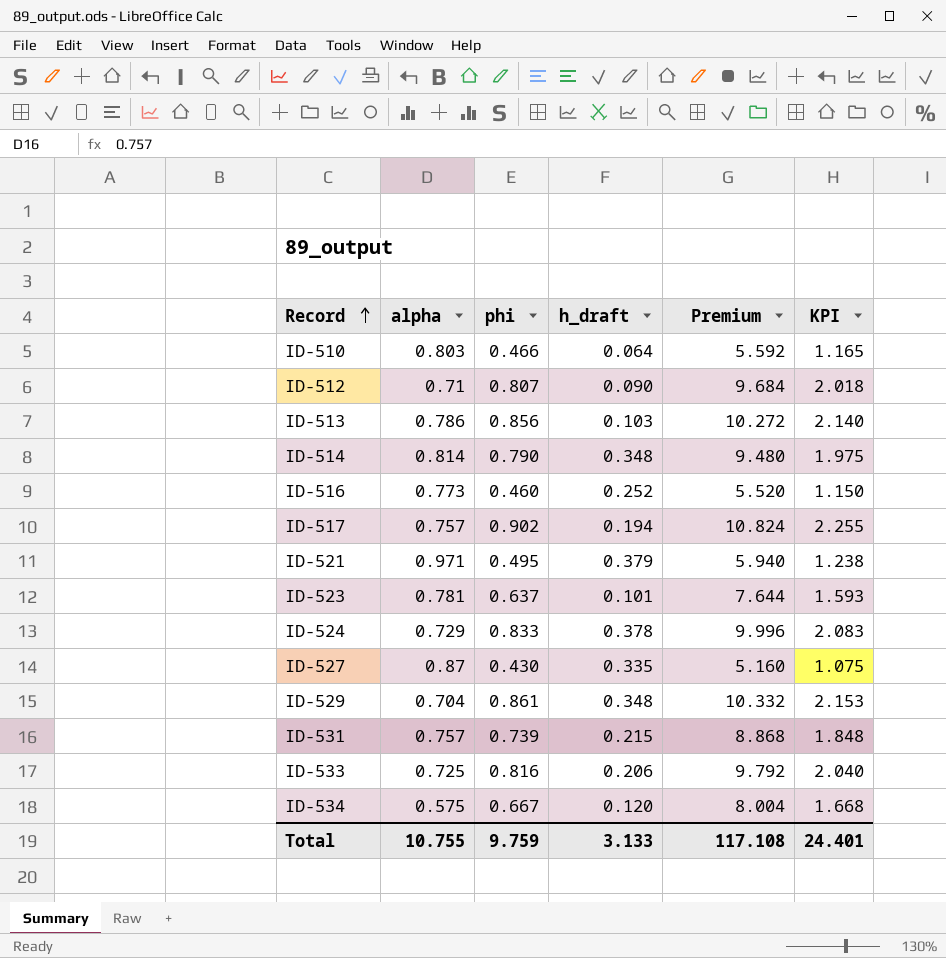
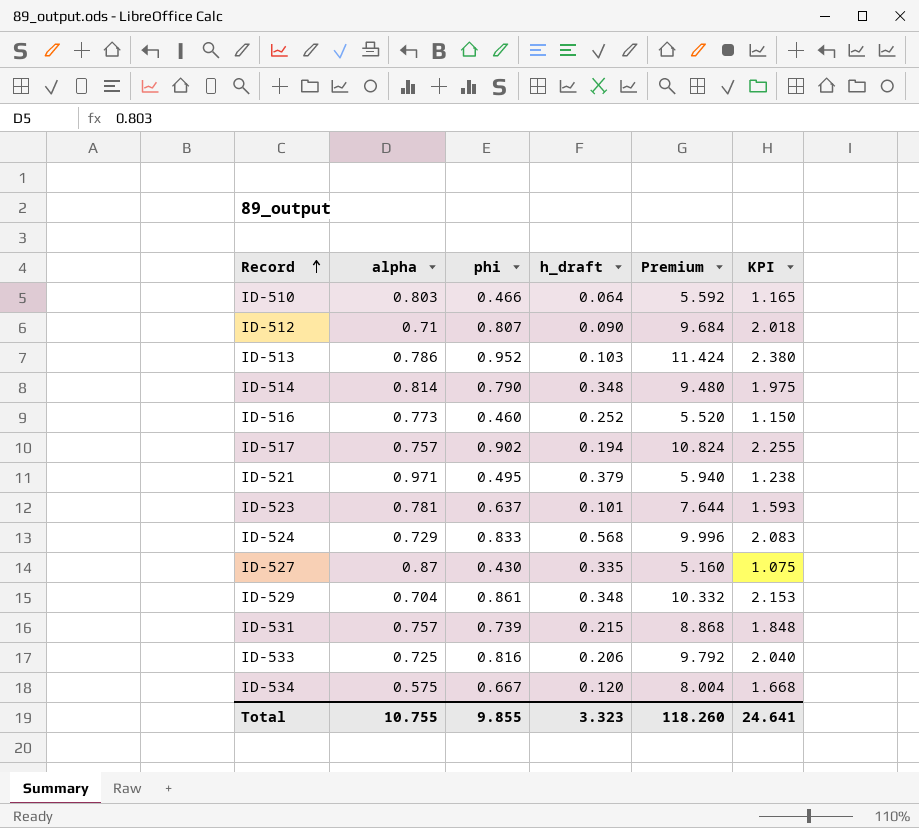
ID-513 | phi: 0.856 -> 0.952
ID-513 | Premium: 10.272 -> 11.424
ID-513 | KPI: 2.140 -> 2.380
ID-524 | h_draft: 0.378 -> 0.568
Total | phi: 9.759 -> 9.855
Total | h_draft: 3.133 -> 3.323
Total | Premium: 117.108 -> 118.260
Total | KPI: 24.401 -> 24.641

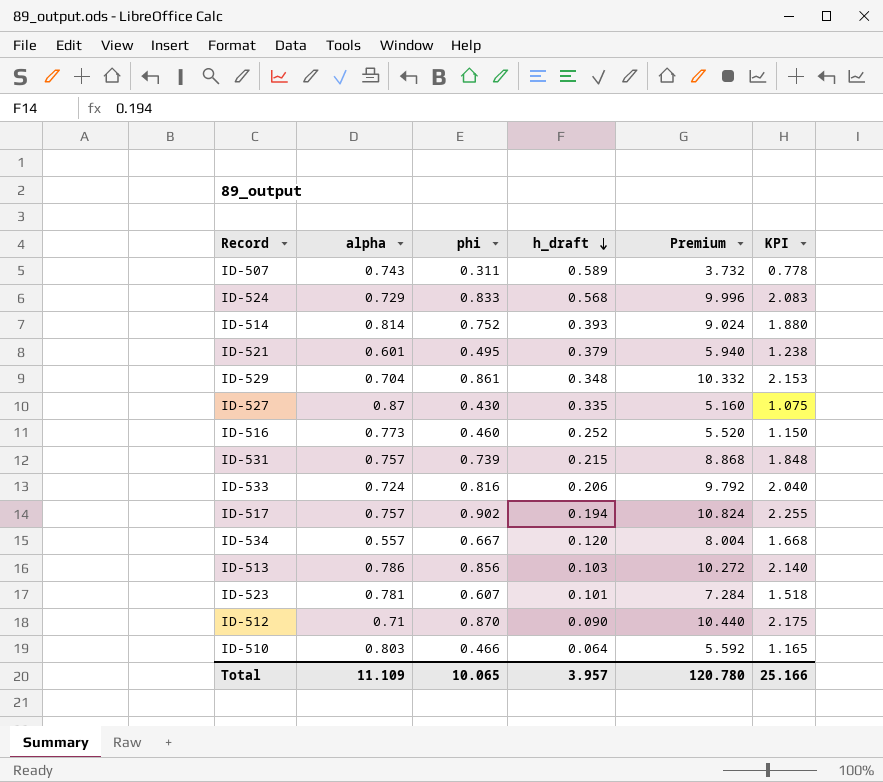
row order: Record ascending -> h_draft descending
row ID-507: none -> 0.743 | 0.311 | 0.589 | 3.732 | 0.778
ID-514 | phi: 0.790 -> 0.752
ID-514 | h_draft: 0.348 -> 0.393
ID-514 | Premium: 9.480 -> 9.024
ID-514 | KPI: 1.975 -> 1.880
ID-521 | alpha: 0.971 -> 0.601
ID-533 | alpha: 0.725 -> 0.724
ID-534 | alpha: 0.575 -> 0.557
ID-513 | phi: 0.952 -> 0.856
ID-513 | Premium: 11.424 -> 10.272
ID-513 | KPI: 2.380 -> 2.140
ID-523 | phi: 0.637 -> 0.607
ID-523 | Premium: 7.644 -> 7.284
ID-523 | KPI: 1.593 -> 1.518
ID-512 | phi: 0.807 -> 0.870
ID-512 | Premium: 9.684 -> 10.440
ID-512 | KPI: 2.018 -> 2.175
Total | alpha: 10.755 -> 11.109
Total | phi: 9.855 -> 10.065
Total | h_draft: 3.323 -> 3.957
Total | Premium: 118.260 -> 120.780
Total | KPI: 24.641 -> 25.166

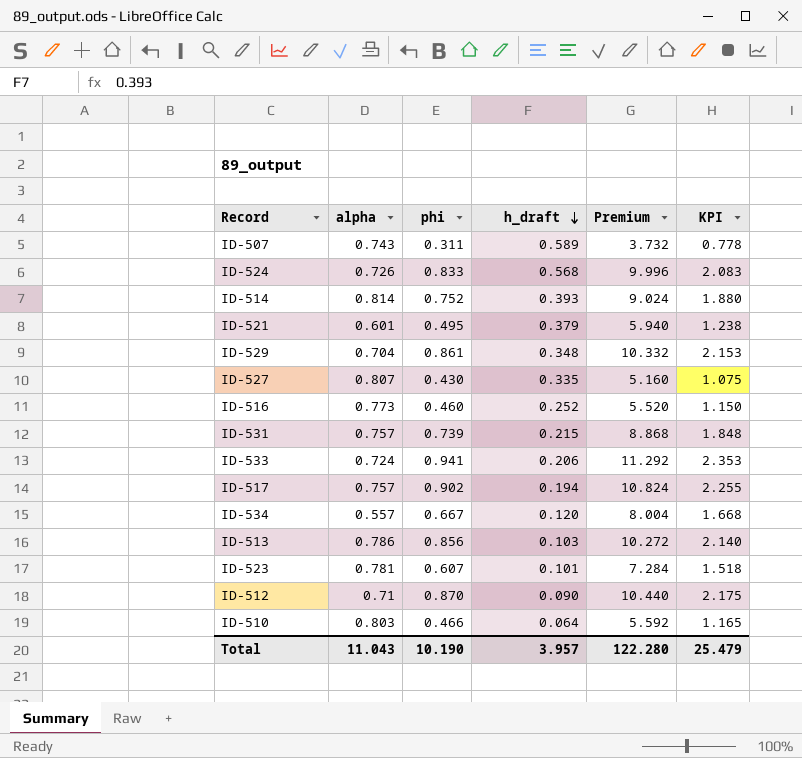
ID-524 | alpha: 0.729 -> 0.726
ID-527 | alpha: 0.87 -> 0.807
ID-533 | phi: 0.816 -> 0.941
ID-533 | Premium: 9.792 -> 11.292
ID-533 | KPI: 2.040 -> 2.353
Total | alpha: 11.109 -> 11.043
Total | phi: 10.065 -> 10.190
Total | Premium: 120.780 -> 122.280
Total | KPI: 25.166 -> 25.479

